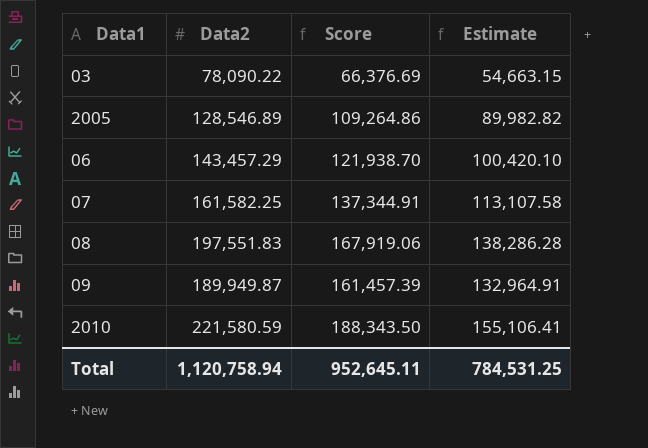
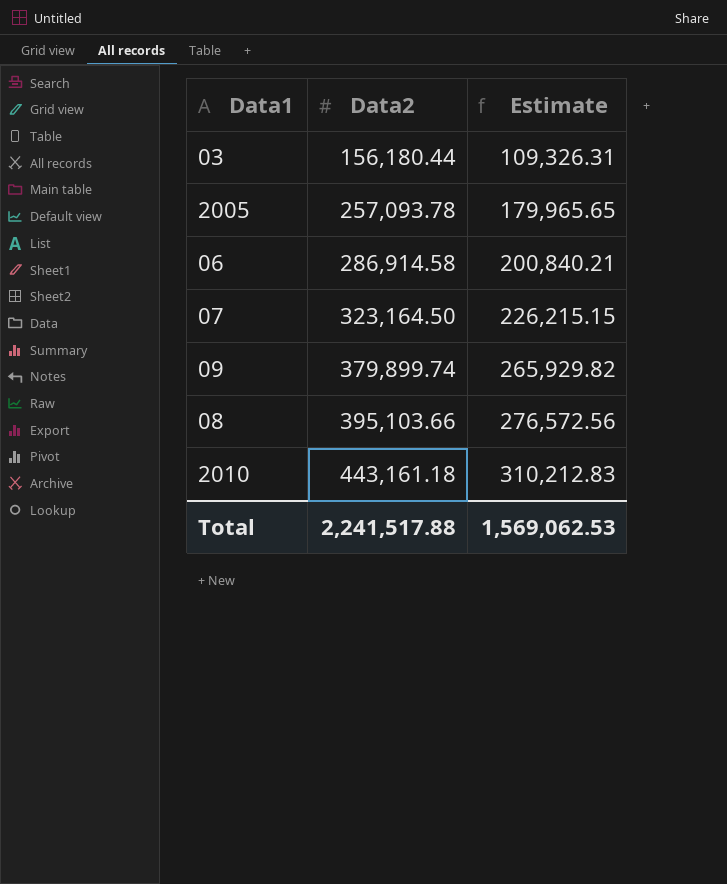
row order: none -> Data2 ascending
column Score | formula: [Data2] * 0.85 -> none
03 | Data2: 78,090.22 -> 156,180.44
03 | Estimate: 54,663.15 -> 109,326.31
2005 | Data2: 128,546.89 -> 257,093.78
2005 | Estimate: 89,982.82 -> 179,965.65
06 | Data2: 143,457.29 -> 286,914.58
06 | Estimate: 100,420.10 -> 200,840.21
07 | Data2: 161,582.25 -> 323,164.50
07 | Estimate: 113,107.58 -> 226,215.15
09 | Data2: 189,949.87 -> 379,899.74
09 | Estimate: 132,964.91 -> 265,929.82
08 | Data2: 197,551.83 -> 395,103.66
08 | Estimate: 138,286.28 -> 276,572.56
2010 | Data2: 221,580.59 -> 443,161.18
2010 | Estimate: 155,106.41 -> 310,212.83
Total | Data2: 1,120,758.94 -> 2,241,517.88
Total | Estimate: 784,531.25 -> 1,569,062.53

